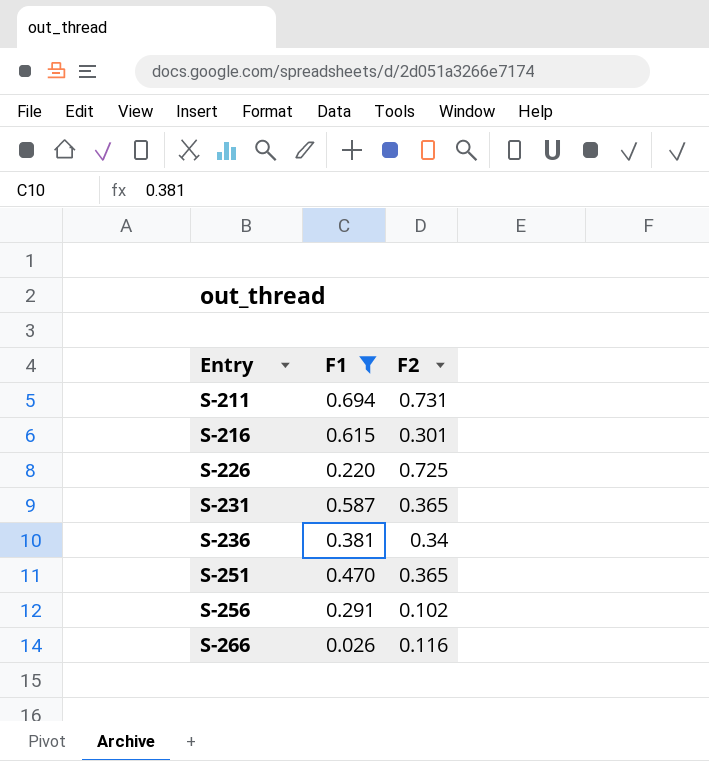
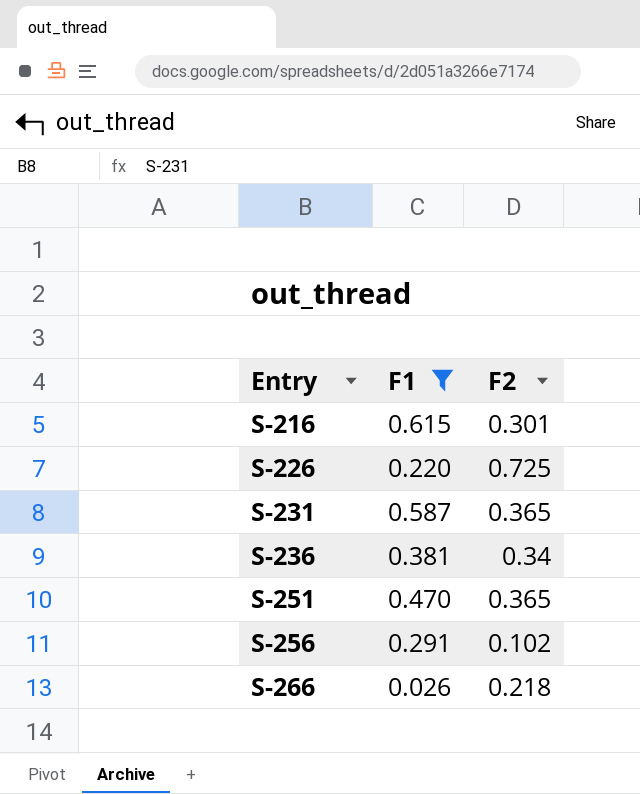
row S-211: 0.694 | 0.731 -> none
S-266 | F2: 0.116 -> 0.218

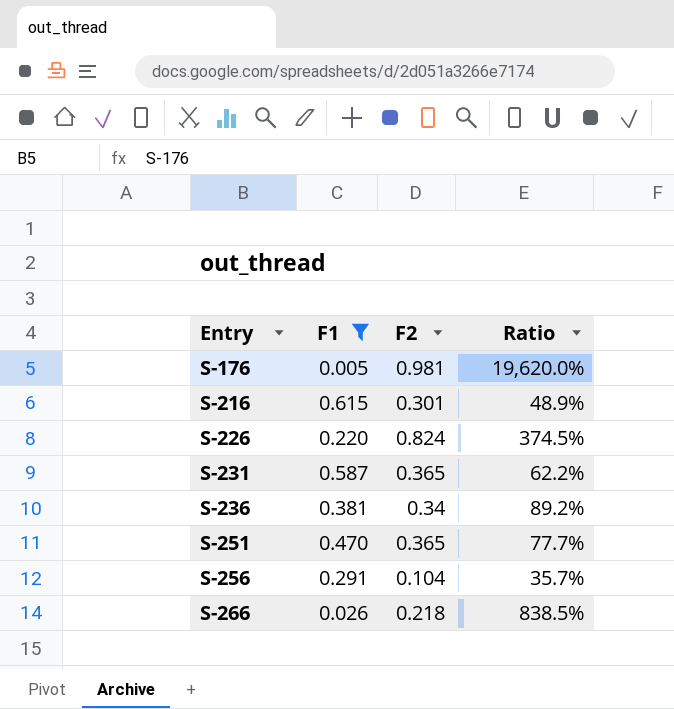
column Ratio | formula: none -> [F2] / [F1]
row S-176: none -> 0.005 | 0.981 | 19,620.0%
S-226 | F2: 0.725 -> 0.824
S-256 | F2: 0.102 -> 0.104

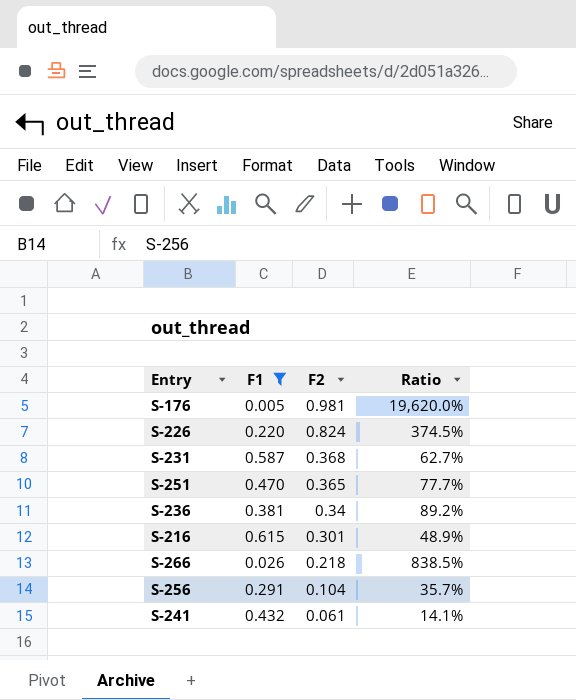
row order: Entry ascending -> F2 descending
S-231 | F2: 0.365 -> 0.368
S-231 | Ratio: 62.2% -> 62.7%
row S-241: none -> 0.432 | 0.061 | 14.1%

